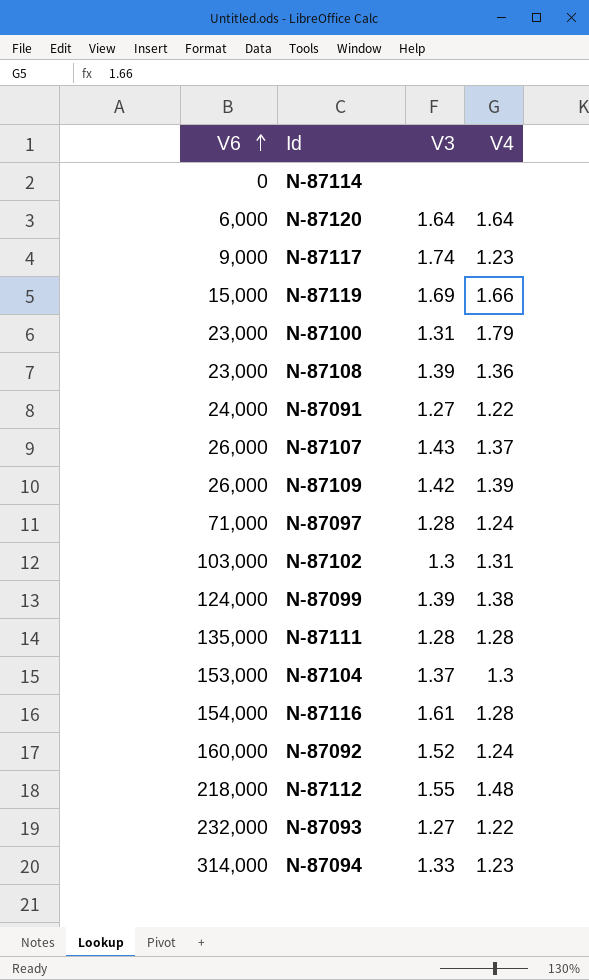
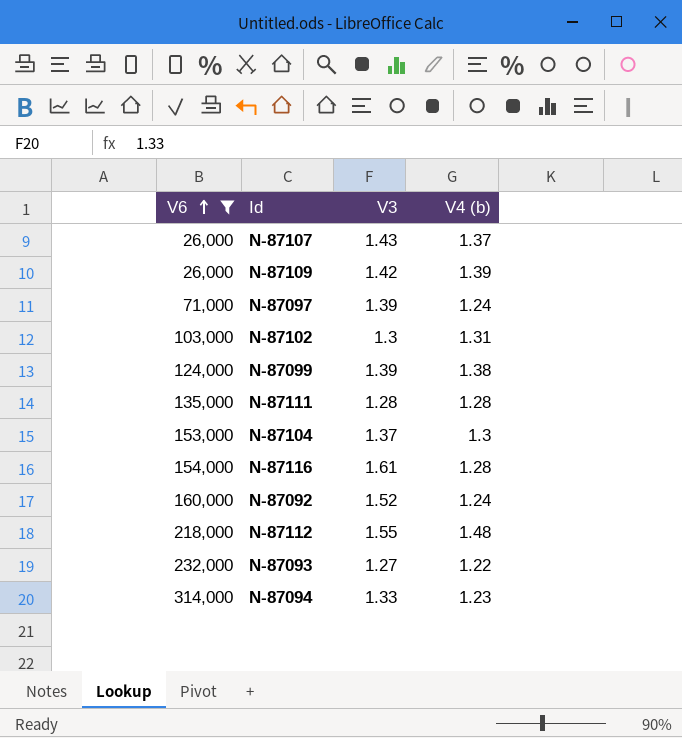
filter: none -> V6 >= 26,000
column name: V4 -> V4 (b)
N-87097 | V3: 1.28 -> 1.39

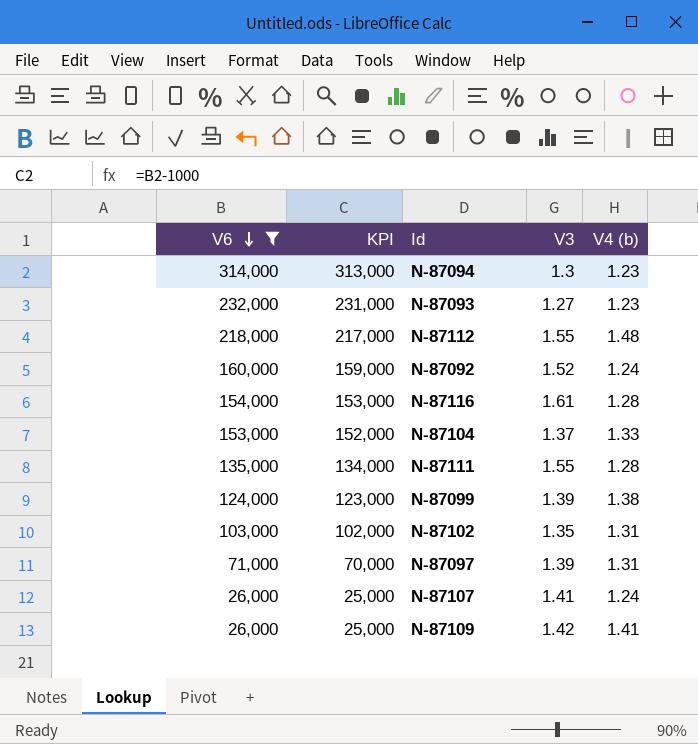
row order: V6 ascending -> V6 descending
column KPI | formula: none -> [V6] - 1000
N-87094 | V3: 1.33 -> 1.3
N-87093 | V4 (b): 1.22 -> 1.23
N-87104 | V4 (b): 1.3 -> 1.33
N-87111 | V3: 1.28 -> 1.55
N-87102 | V3: 1.3 -> 1.35
N-87097 | V4 (b): 1.24 -> 1.31
N-87107 | V3: 1.43 -> 1.41
N-87107 | V4 (b): 1.37 -> 1.24
N-87109 | V4 (b): 1.39 -> 1.41

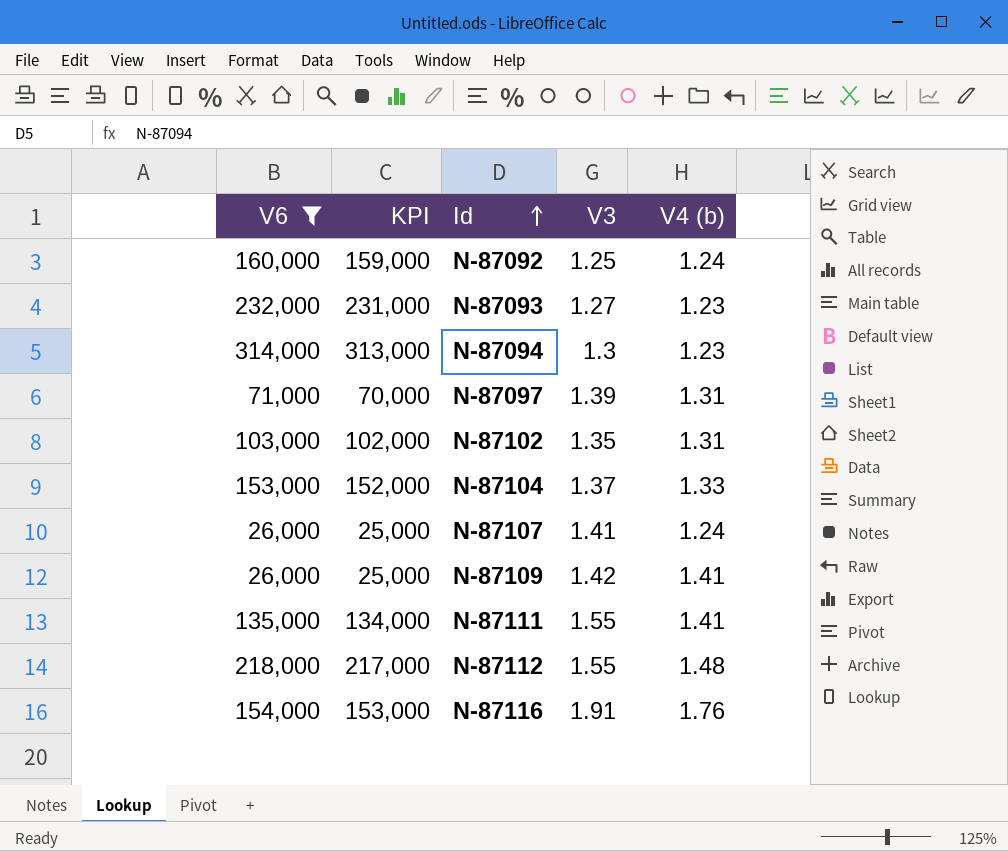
row order: V6 descending -> Id ascending
row N-87099: 124,000 | 123,000 | 1.39 | 1.38 -> none
N-87092 | V3: 1.52 -> 1.25
N-87111 | V4 (b): 1.28 -> 1.41
N-87116 | V3: 1.61 -> 1.91
N-87116 | V4 (b): 1.28 -> 1.76

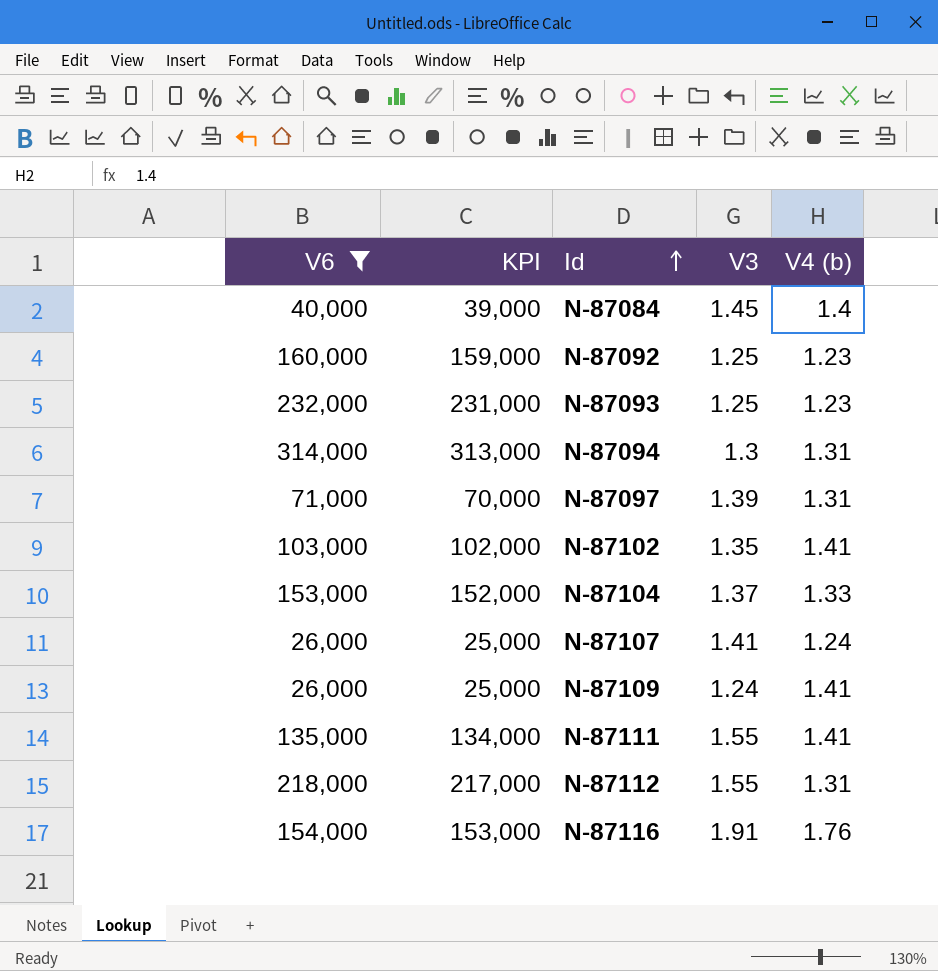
row N-87084: none -> 40,000 | 39,000 | 1.45 | 1.4
N-87092 | V4 (b): 1.24 -> 1.23
N-87093 | V3: 1.27 -> 1.25
N-87094 | V4 (b): 1.23 -> 1.31
N-87102 | V4 (b): 1.31 -> 1.41
N-87109 | V3: 1.42 -> 1.24
N-87112 | V4 (b): 1.48 -> 1.31

